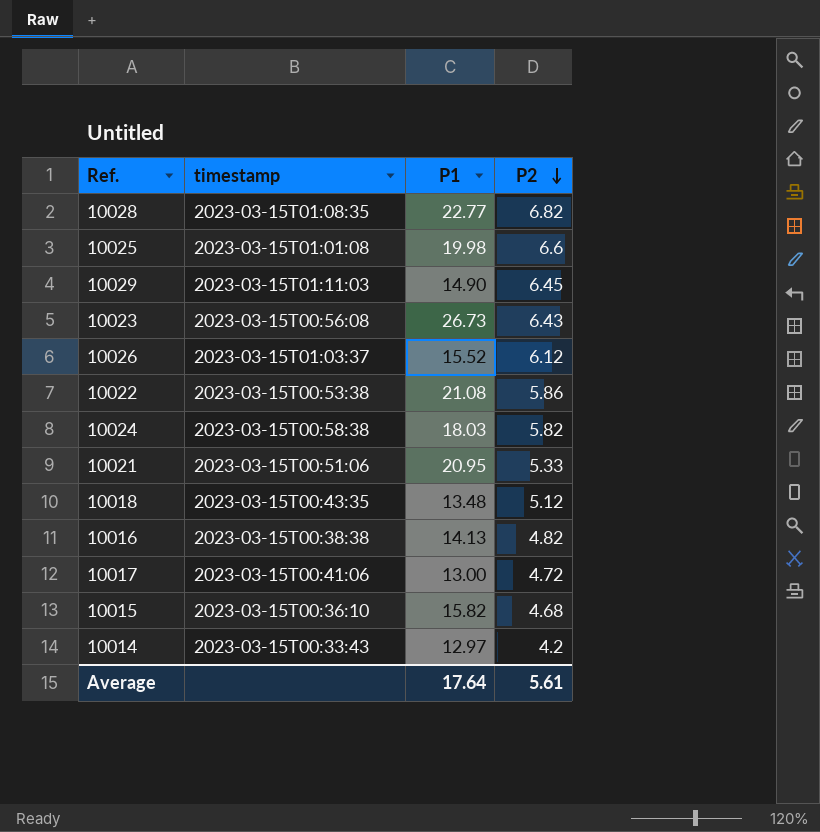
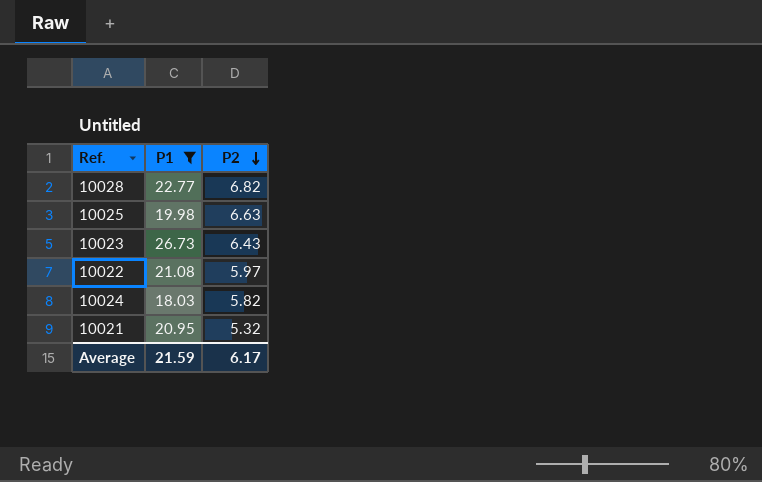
filter: none -> P1 >= 18.03
column timestamp | position: 2 -> none
10025 | P2: 6.6 -> 6.63
10022 | P2: 5.86 -> 5.97
10021 | P2: 5.33 -> 5.32
Average | P1: 17.64 -> 21.59
Average | P2: 5.61 -> 6.17

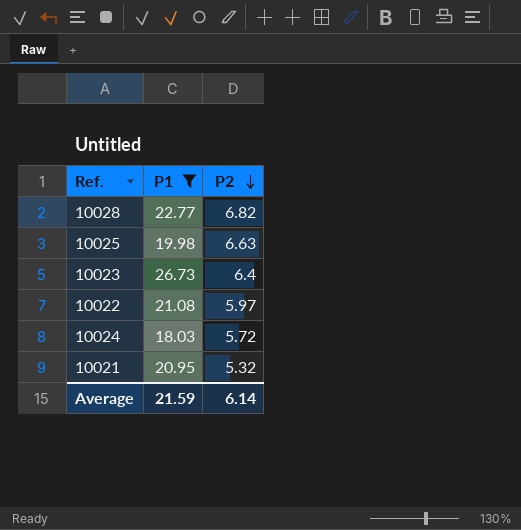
10023 | P2: 6.43 -> 6.4
10024 | P2: 5.82 -> 5.72
Average | P2: 6.17 -> 6.14

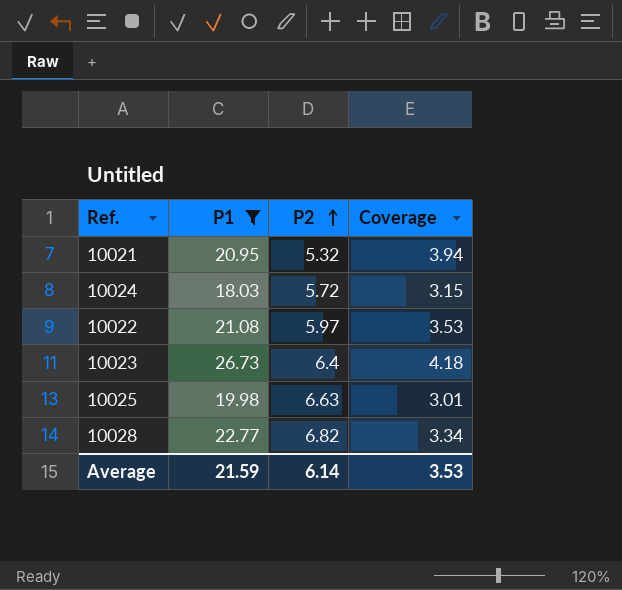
row order: P2 descending -> P2 ascending
column Coverage | formula: none -> [P1] / [P2]

